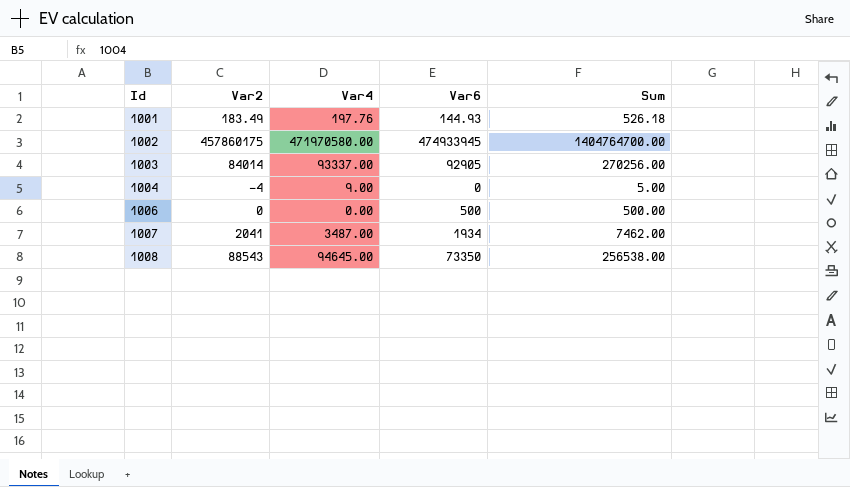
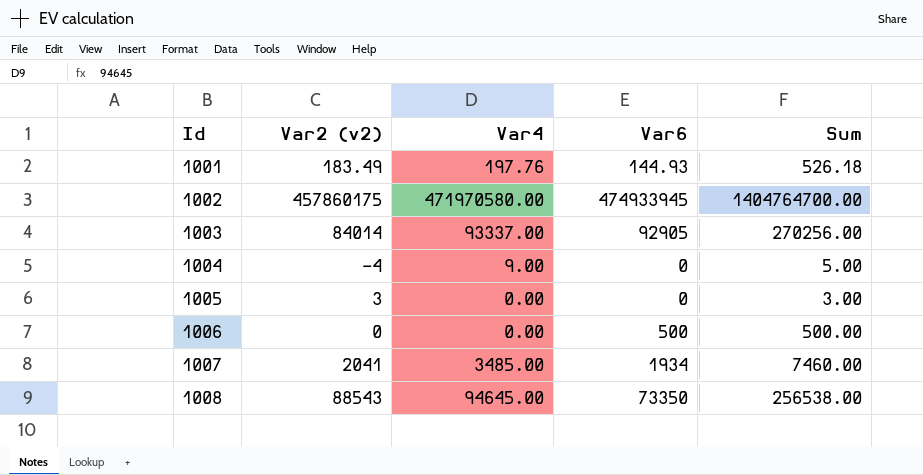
column name: Var2 -> Var2 (v2)
row 1005: none -> 3 | 0.00 | 0 | 3.00
1007 | Var4: 3487.00 -> 3485.00
1007 | Sum: 7462.00 -> 7460.00

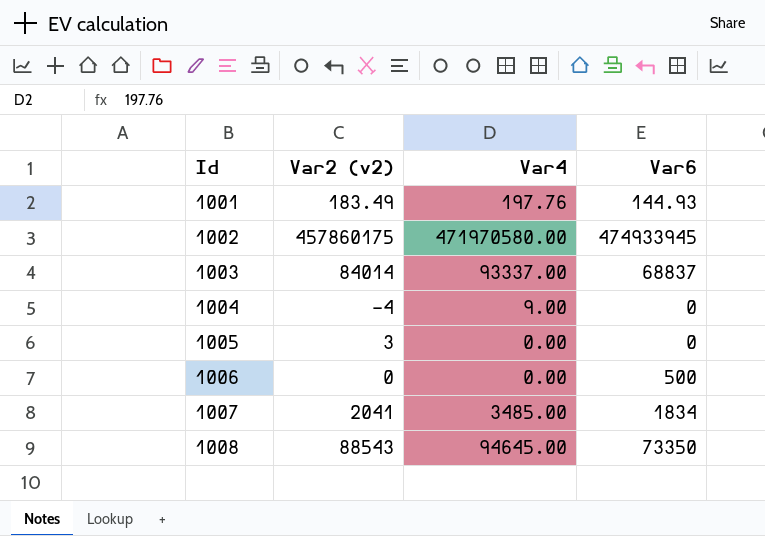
column Sum | formula: [Var2 (v2)] + [Var4] + [Var6] -> none
1003 | Var6: 92905 -> 68837
1007 | Var6: 1934 -> 1834

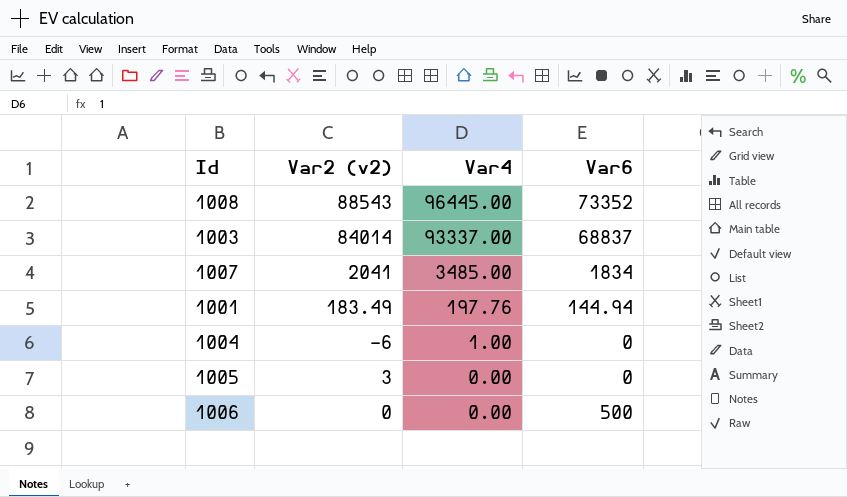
row order: Id ascending -> Var4 descending
row 1002: 457860175 | 471970580.00 | 474933945 -> none
1008 | Var4: 94645.00 -> 96445.00
1008 | Var6: 73350 -> 73352
1001 | Var6: 144.93 -> 144.94
1004 | Var2 (v2): -4 -> -6
1004 | Var4: 9.00 -> 1.00

